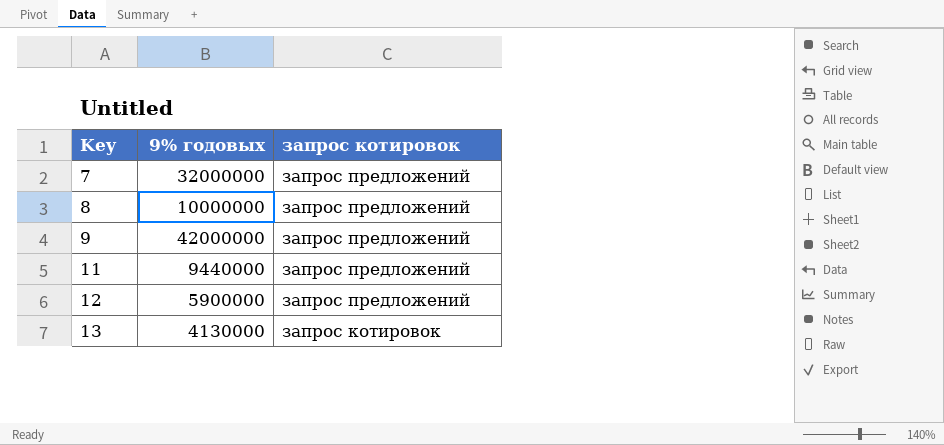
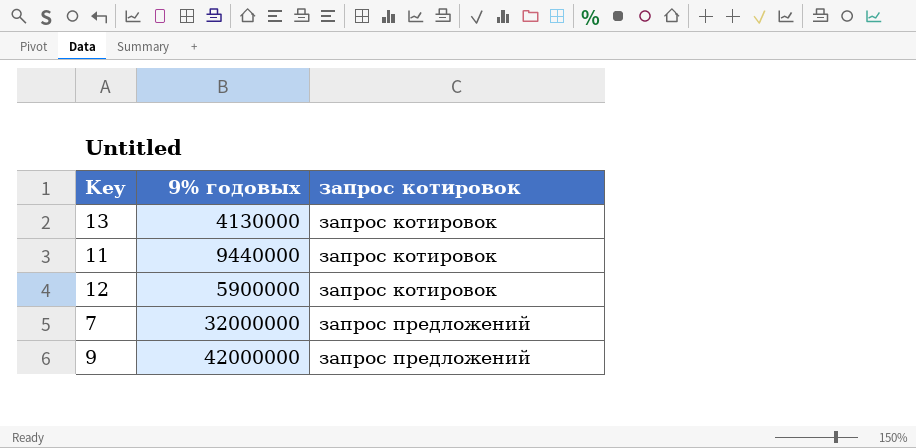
row order: Key ascending -> запрос котировок ascending
row 8: 10000000 | запрос предложений -> none
11 | запрос котировок: запрос предложений -> запрос котировок
12 | запрос котировок: запрос предложений -> запрос котировок

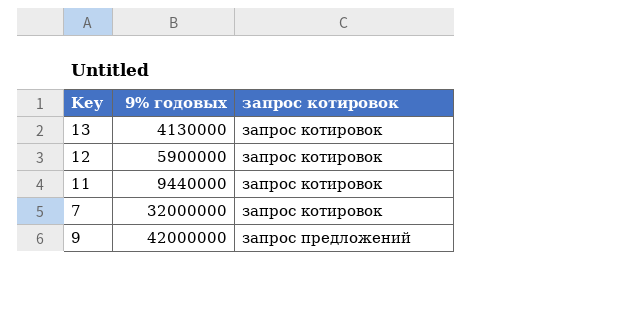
row order: запрос котировок ascending -> 9% годовых ascending
7 | запрос котировок: запрос предложений -> запрос котировок

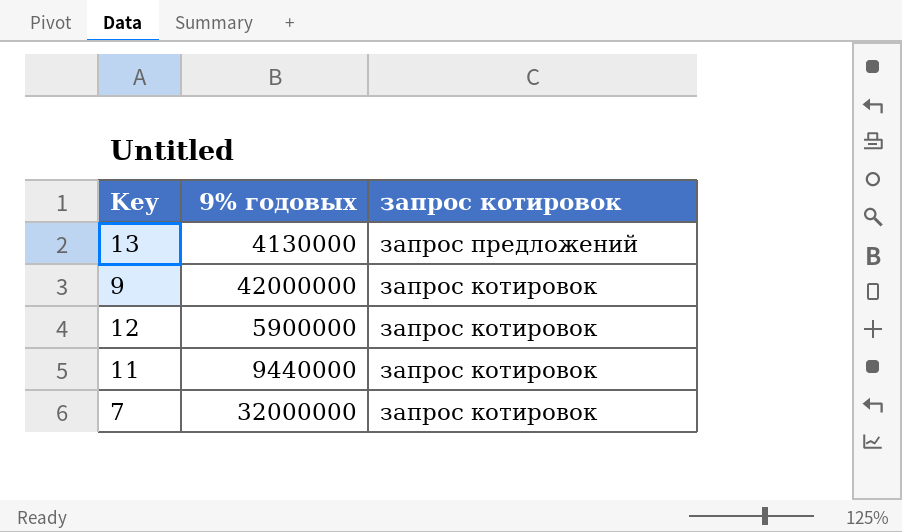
row order: 9% годовых ascending -> запрос котировок descending
13 | запрос котировок: запрос котировок -> запрос предложений
9 | запрос котировок: запрос предложений -> запрос котировок

